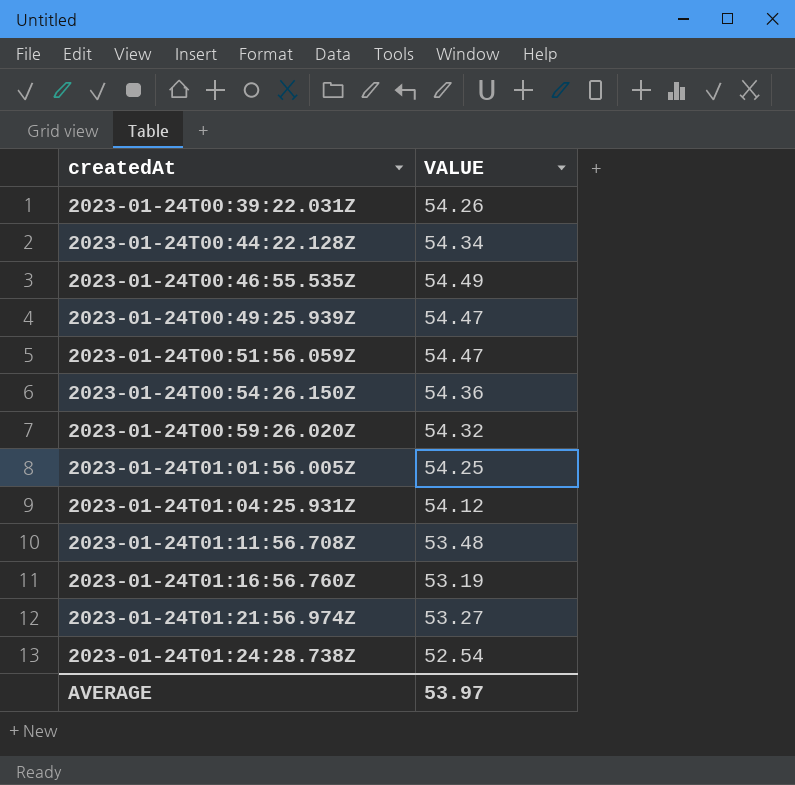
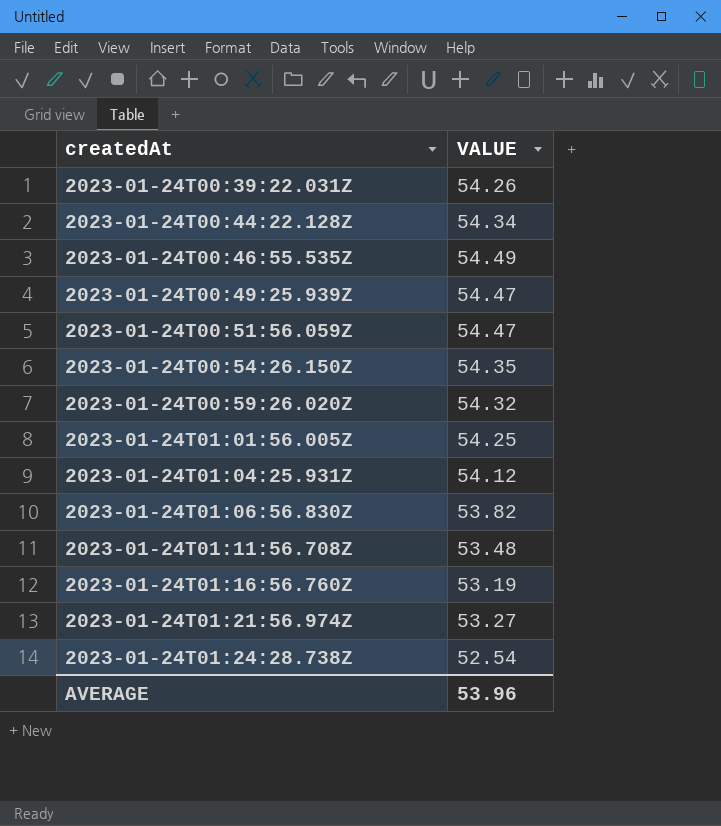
2023-01-24T00:54:26.150Z | VALUE: 54.36 -> 54.35
row 2023-01-24T01:06:56.830Z: none -> 53.82
AVERAGE | VALUE: 53.97 -> 53.96

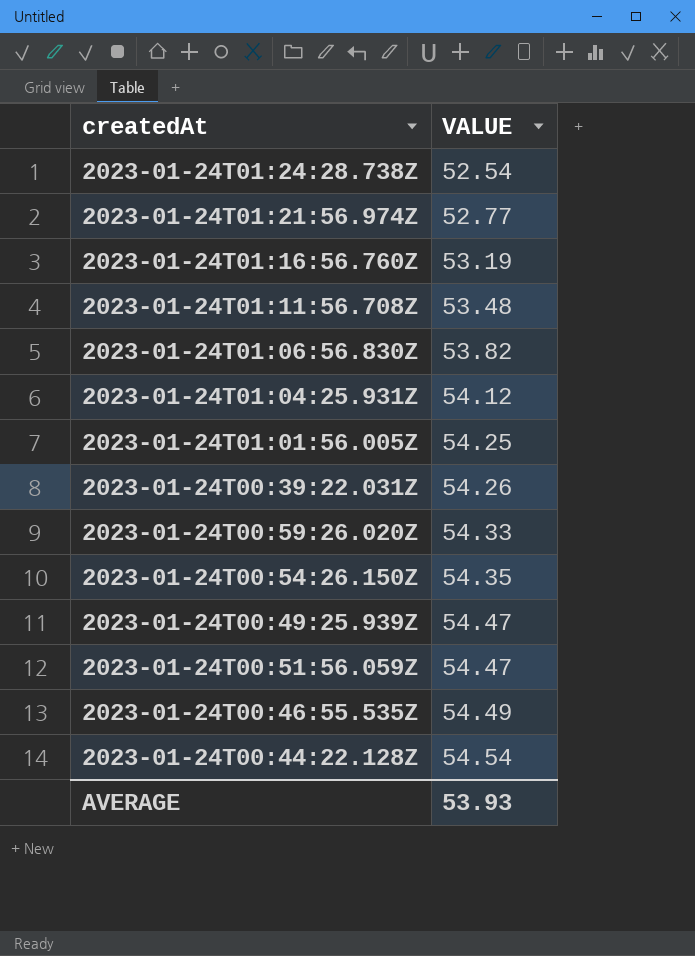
row order: createdAt ascending -> VALUE ascending
2023-01-24T01:21:56.974Z | VALUE: 53.27 -> 52.77
2023-01-24T00:59:26.020Z | VALUE: 54.32 -> 54.33
2023-01-24T00:44:22.128Z | VALUE: 54.34 -> 54.54
AVERAGE | VALUE: 53.96 -> 53.93

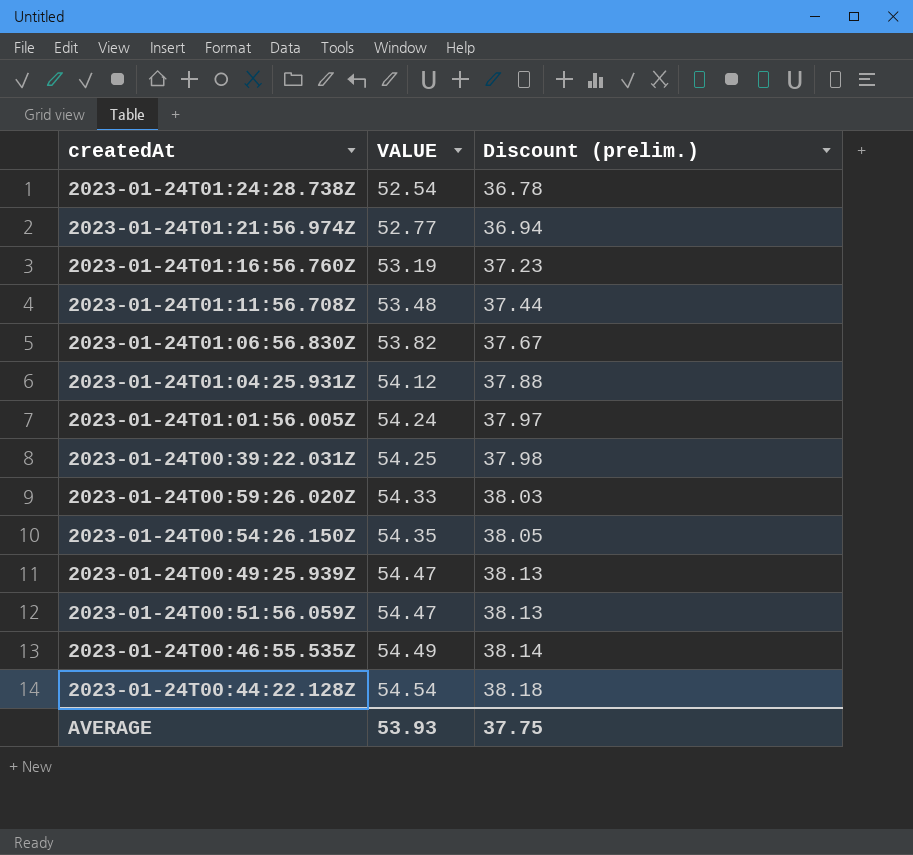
column Discount (prelim.) | formula: none -> [VALUE] * 0.7
2023-01-24T01:01:56.005Z | VALUE: 54.25 -> 54.24
2023-01-24T00:39:22.031Z | VALUE: 54.26 -> 54.25

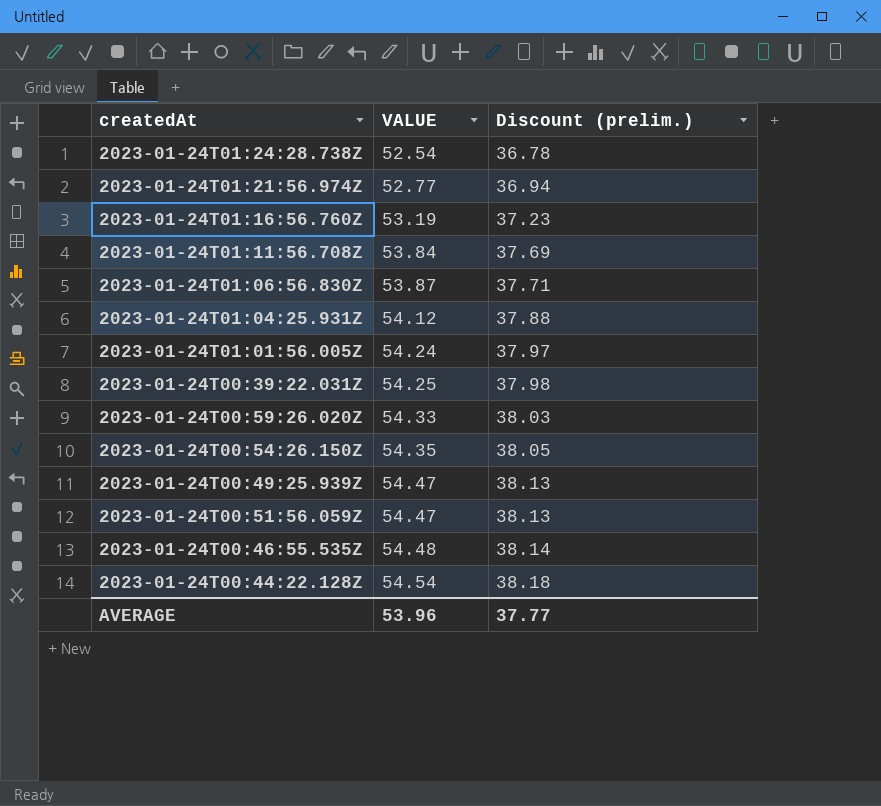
2023-01-24T01:11:56.708Z | VALUE: 53.48 -> 53.84
2023-01-24T01:11:56.708Z | Discount (prelim.): 37.44 -> 37.69
2023-01-24T01:06:56.830Z | VALUE: 53.82 -> 53.87
2023-01-24T01:06:56.830Z | Discount (prelim.): 37.67 -> 37.71
2023-01-24T00:46:55.535Z | VALUE: 54.49 -> 54.48
AVERAGE | VALUE: 53.93 -> 53.96
AVERAGE | Discount (prelim.): 37.75 -> 37.77

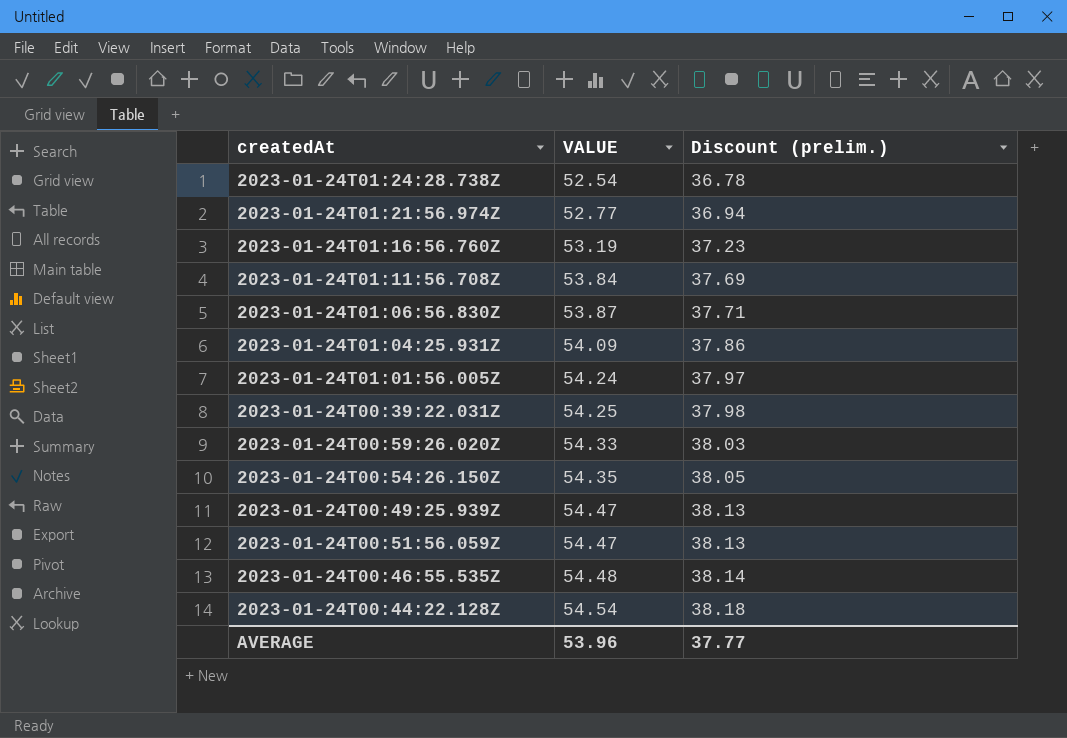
2023-01-24T01:04:25.931Z | VALUE: 54.12 -> 54.09
2023-01-24T01:04:25.931Z | Discount (prelim.): 37.88 -> 37.86

